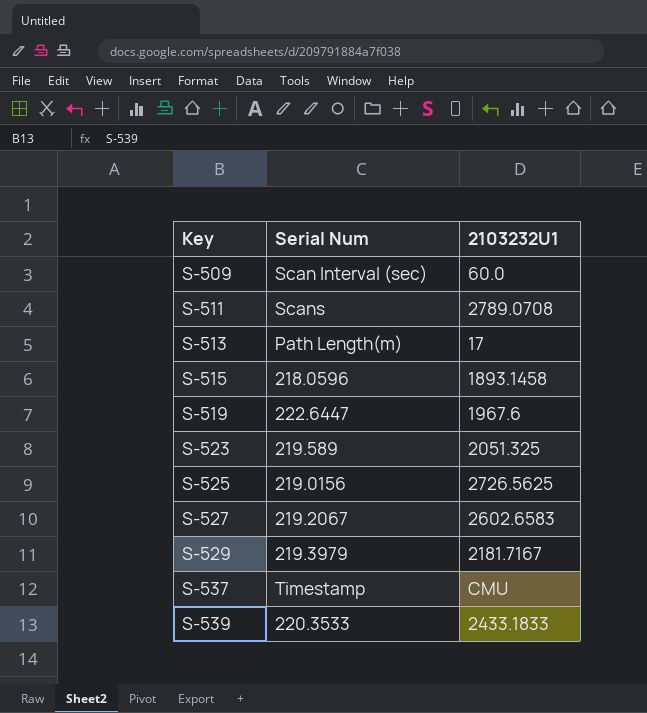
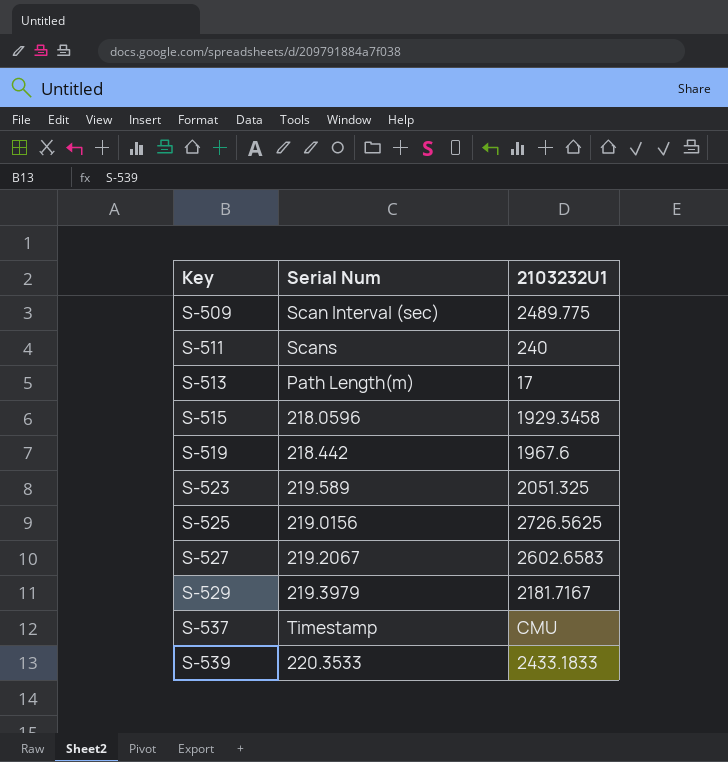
S-509 | 2103232U1: 60.0 -> 2489.775
S-511 | 2103232U1: 2789.0708 -> 240
S-515 | 2103232U1: 1893.1458 -> 1929.3458
S-519 | Serial Num: 222.6447 -> 218.442

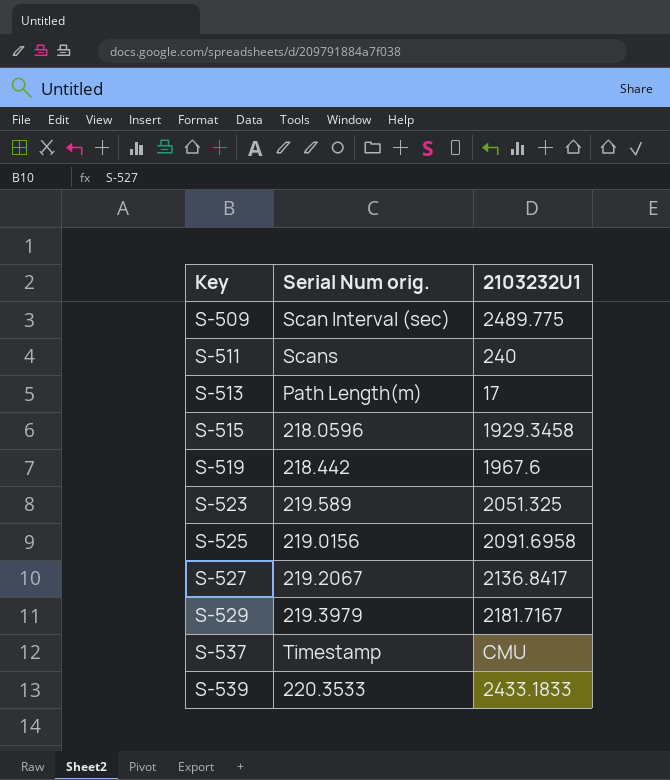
column name: Serial Num -> Serial Num orig.
S-525 | 2103232U1: 2726.5625 -> 2091.6958
S-527 | 2103232U1: 2602.6583 -> 2136.8417

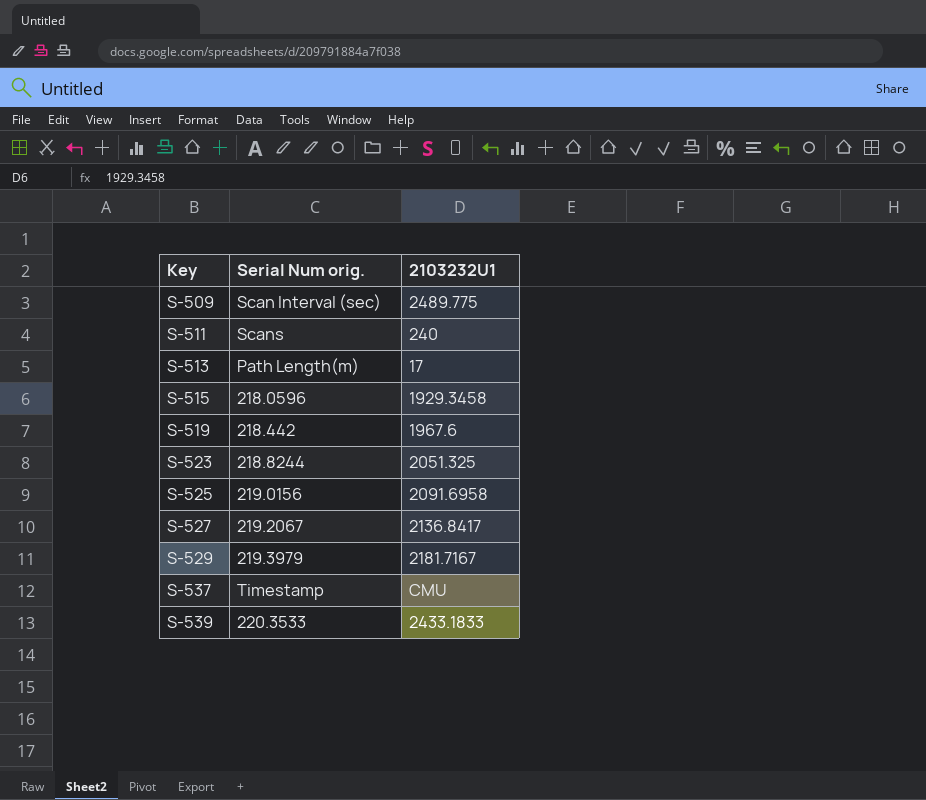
S-523 | Serial Num orig.: 219.589 -> 218.8244

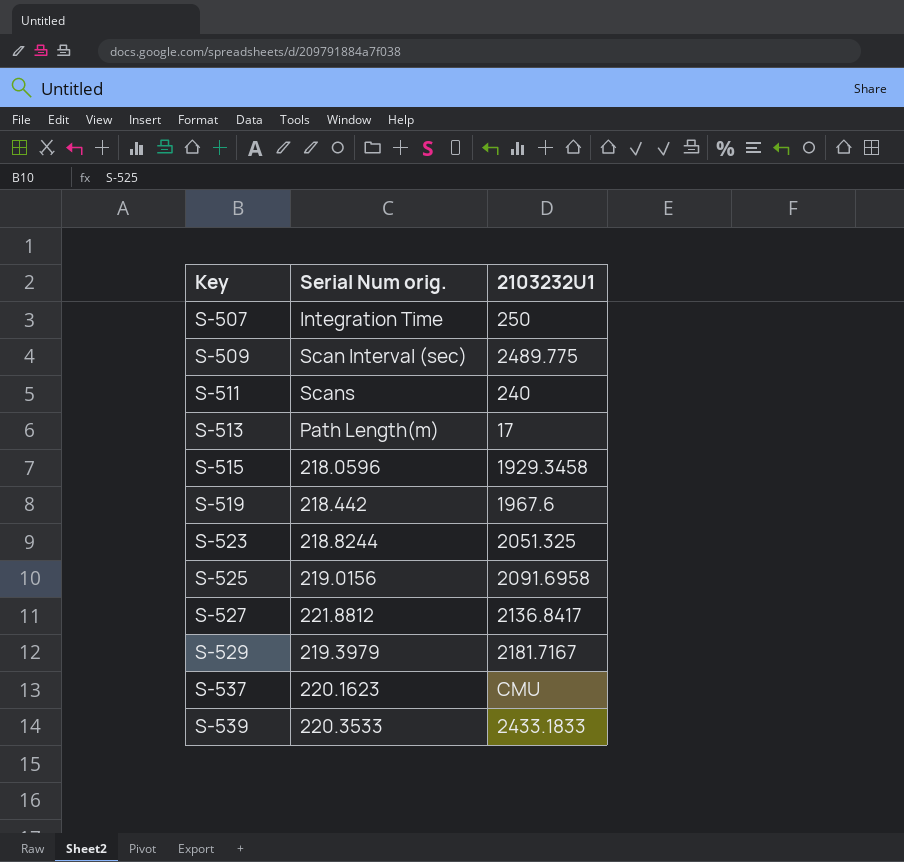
row S-507: none -> Integration Time | 250
S-527 | Serial Num orig.: 219.2067 -> 221.8812
S-537 | Serial Num orig.: Timestamp -> 220.1623

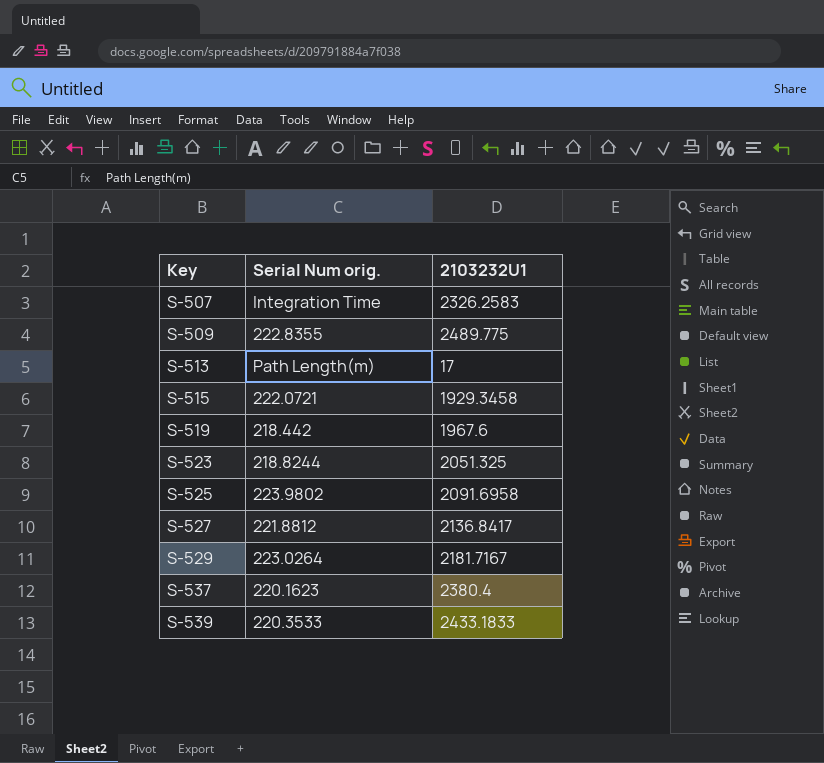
row S-511: Scans | 240 -> none
S-507 | 2103232U1: 250 -> 2326.2583
S-509 | Serial Num orig.: Scan Interval (sec) -> 222.8355
S-515 | Serial Num orig.: 218.0596 -> 222.0721
S-525 | Serial Num orig.: 219.0156 -> 223.9802
S-529 | Serial Num orig.: 219.3979 -> 223.0264
S-537 | 2103232U1: CMU -> 2380.4

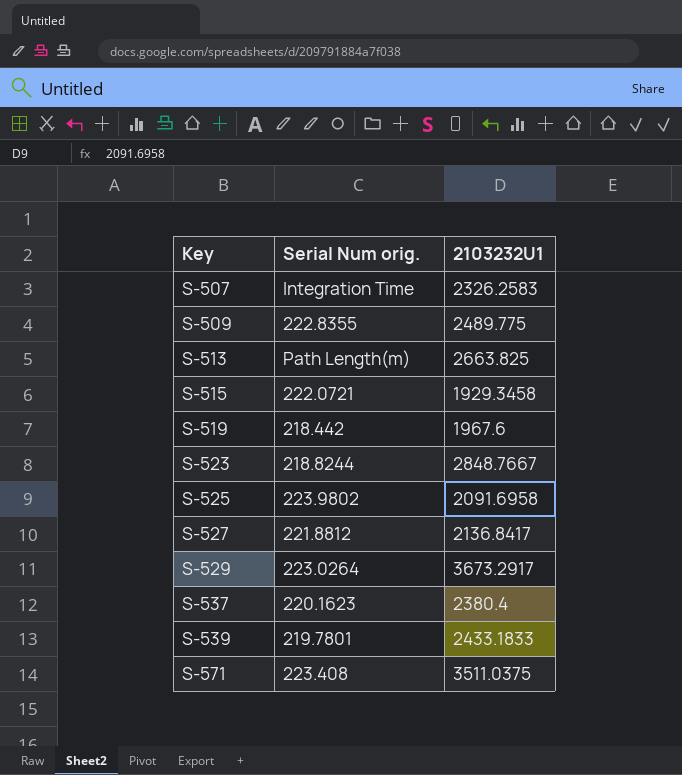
S-513 | 2103232U1: 17 -> 2663.825
S-523 | 2103232U1: 2051.325 -> 2848.7667
S-529 | 2103232U1: 2181.7167 -> 3673.2917
S-539 | Serial Num orig.: 220.3533 -> 219.7801
row S-571: none -> 223.408 | 3511.0375

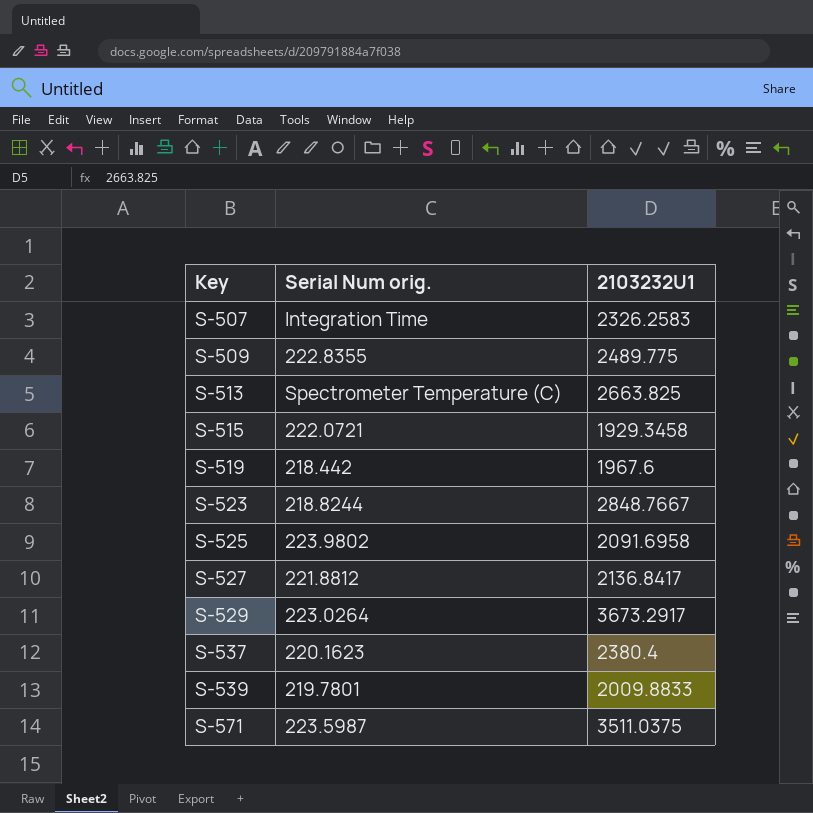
S-513 | Serial Num orig.: Path Length(m) -> Spectrometer Temperature (C)
S-539 | 2103232U1: 2433.1833 -> 2009.8833
S-571 | Serial Num orig.: 223.408 -> 223.5987

